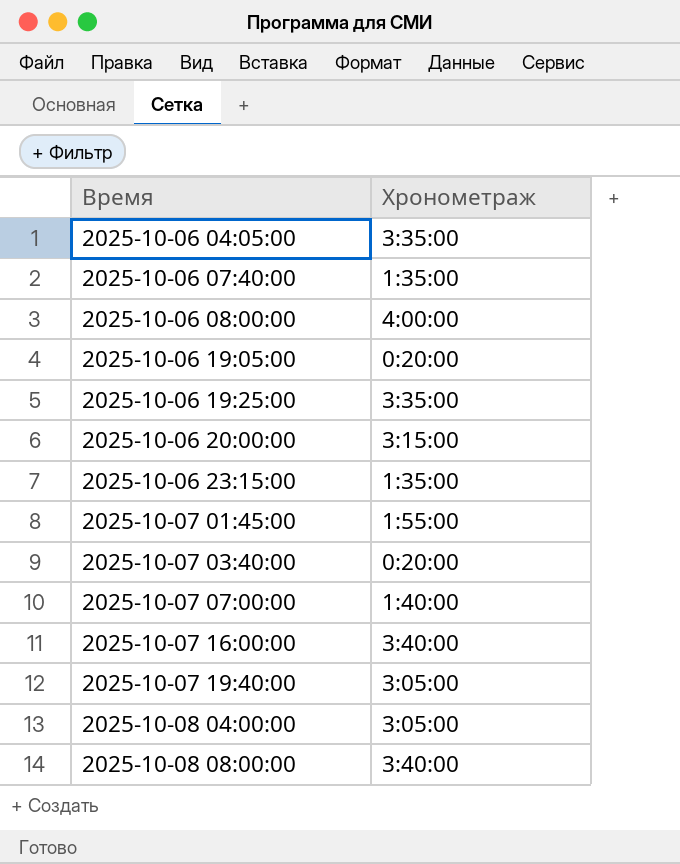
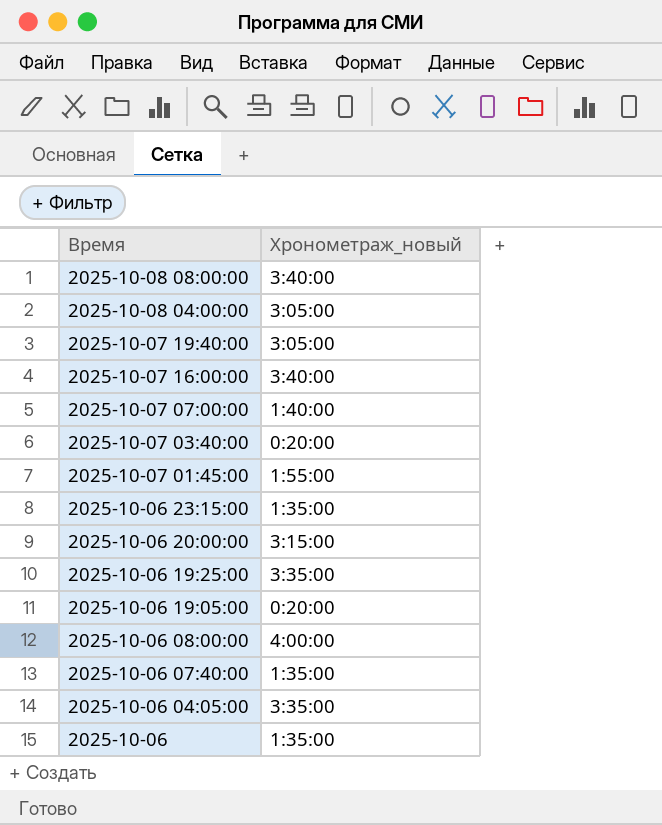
row order: Время ascending -> Время descending
column name: Хронометраж -> Хронометраж_новый
row 2025-10-06: none -> 1:35:00

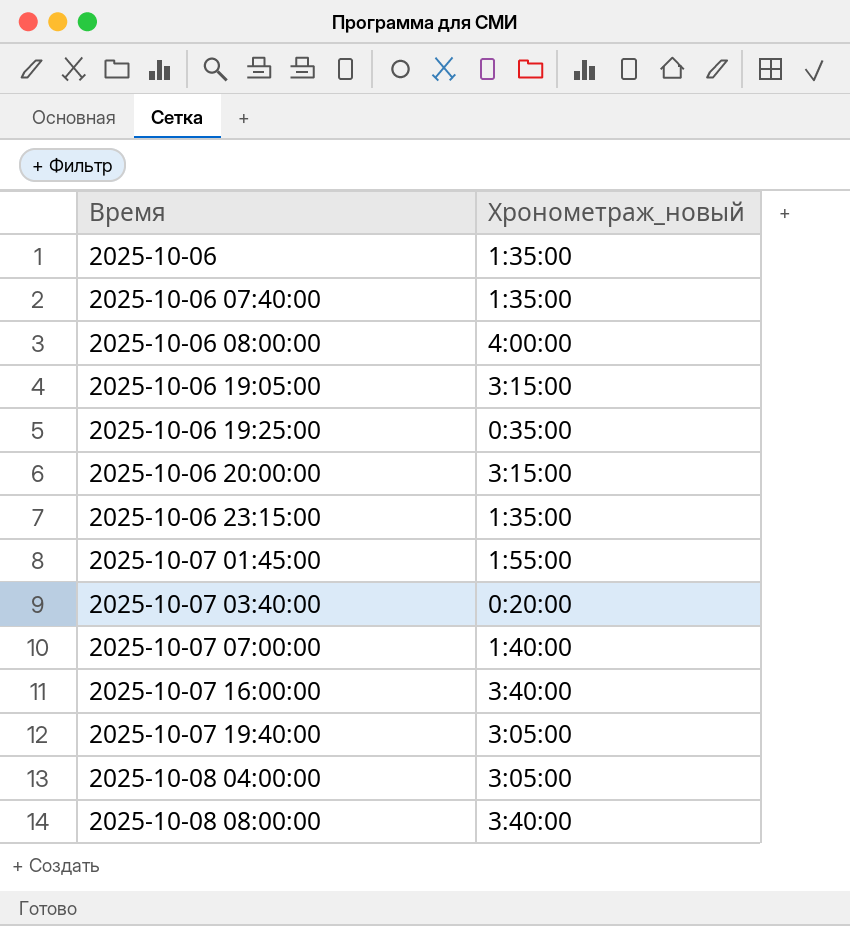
row order: Время descending -> Время ascending
row 2025-10-06 04:05:00: 3:35:00 -> none
2025-10-06 19:05:00 | Хронометраж_новый: 0:20:00 -> 3:15:00
2025-10-06 19:25:00 | Хронометраж_новый: 3:35:00 -> 0:35:00

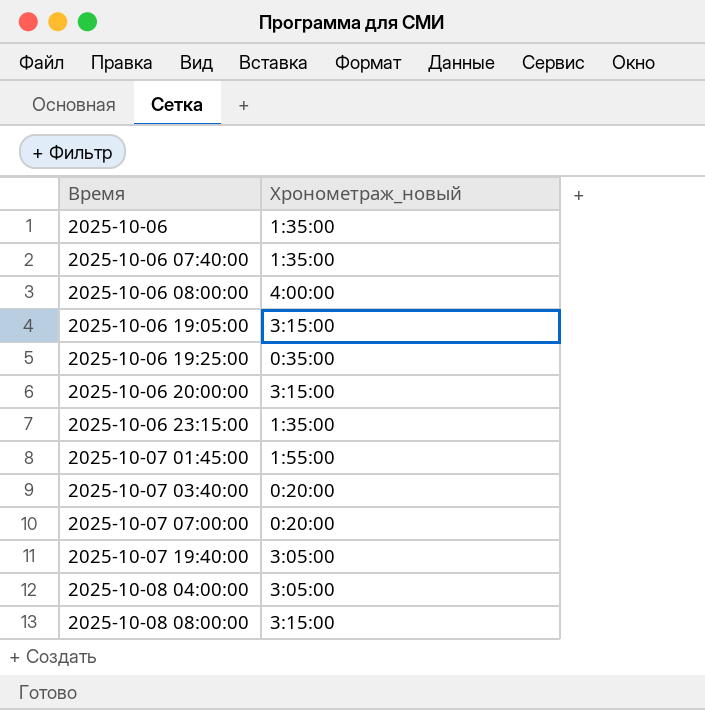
row 2025-10-07 16:00:00: 3:40:00 -> none
2025-10-07 07:00:00 | Хронометраж_новый: 1:40:00 -> 0:20:00
2025-10-08 08:00:00 | Хронометраж_новый: 3:40:00 -> 3:15:00

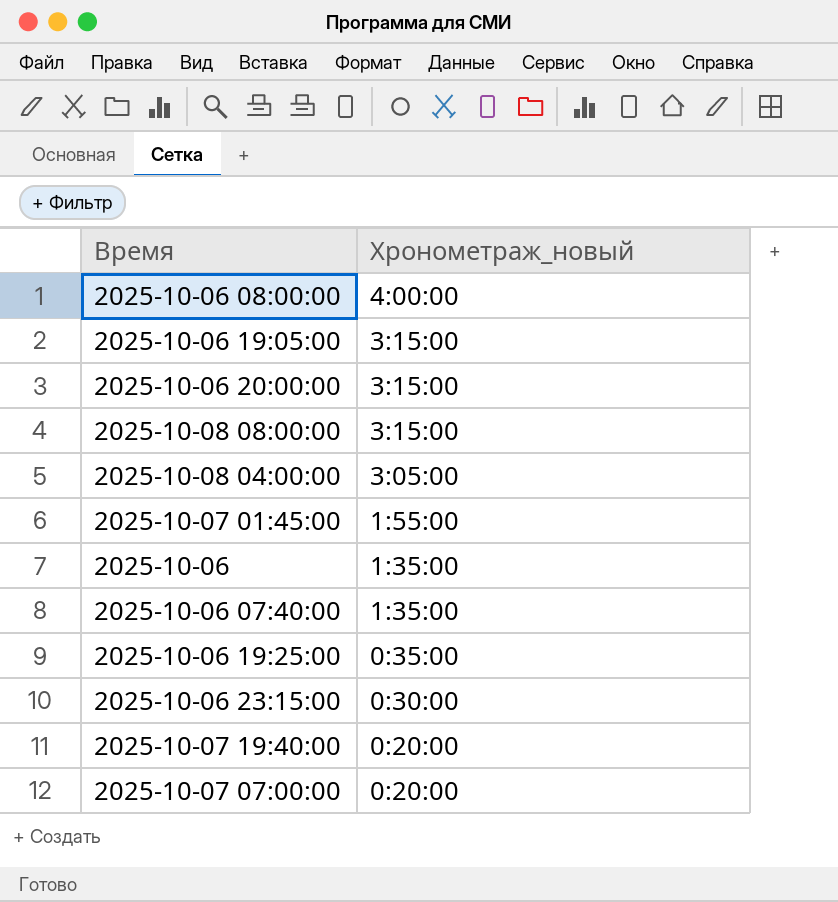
row order: Время ascending -> Хронометраж_новый descending
row 2025-10-07 03:40:00: 0:20:00 -> none
2025-10-06 23:15:00 | Хронометраж_новый: 1:35:00 -> 0:30:00
2025-10-07 19:40:00 | Хронометраж_новый: 3:05:00 -> 0:20:00

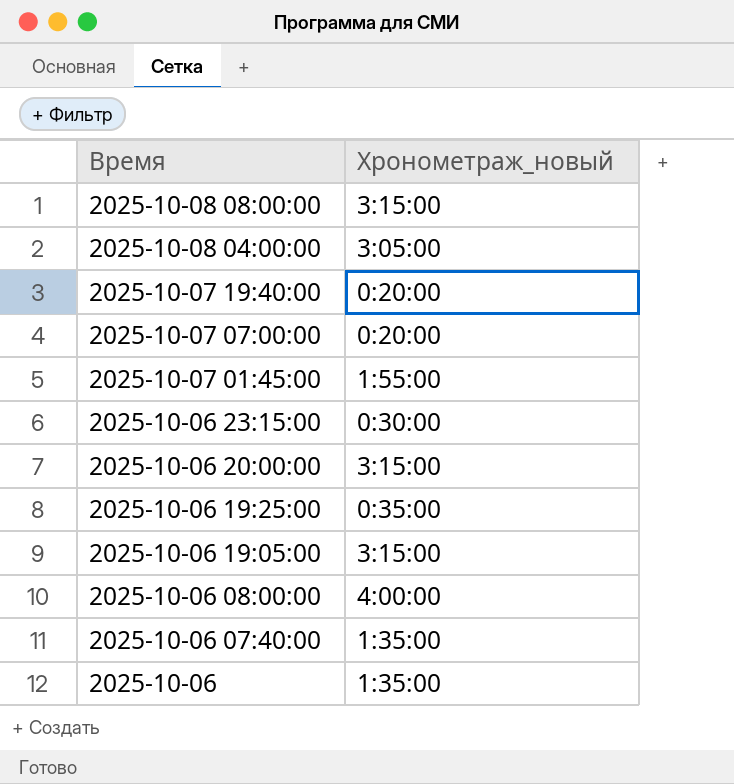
row order: Хронометраж_новый descending -> Время descending

